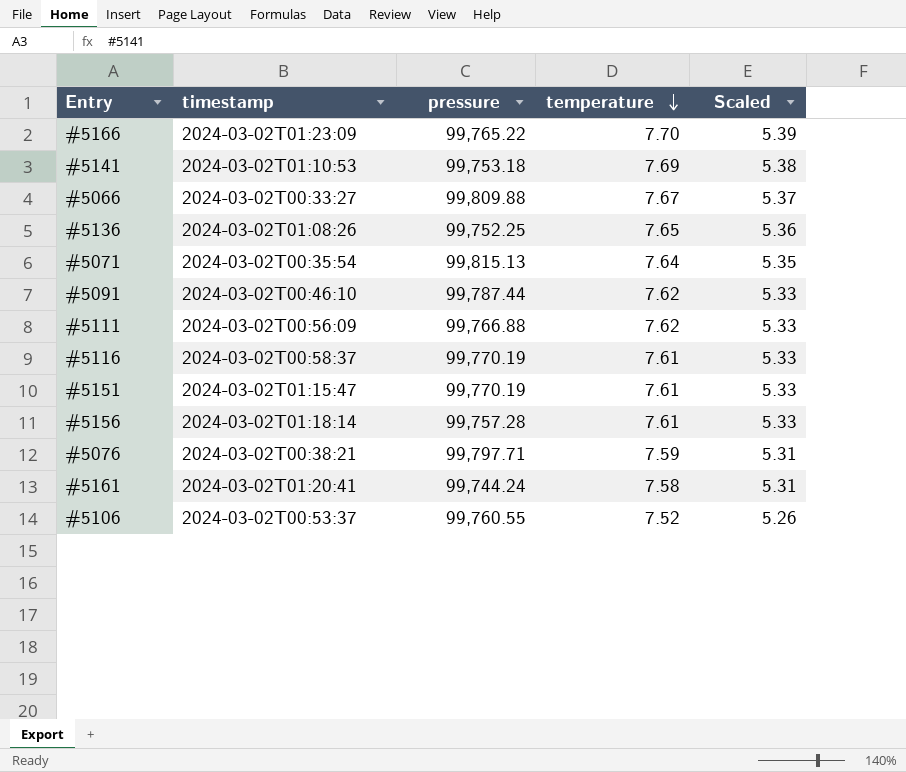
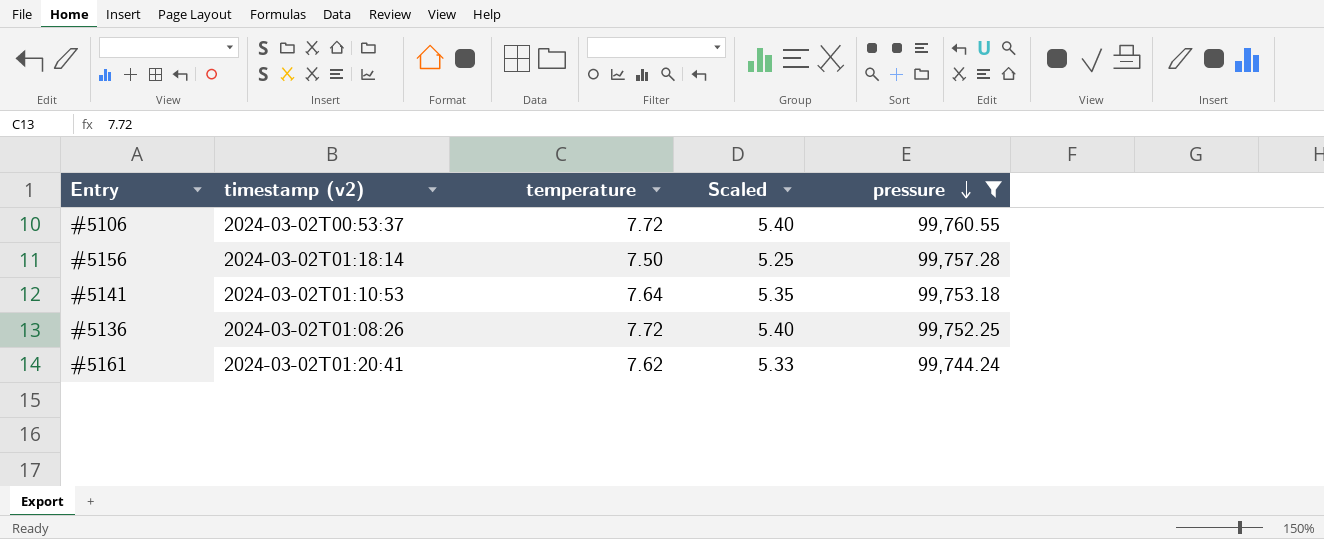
filter: none -> pressure <= 99,760.55
row order: temperature descending -> pressure descending
column name: timestamp -> timestamp (v2)
column pressure | position: 3 -> 5
#5106 | temperature: 7.52 -> 7.72
#5106 | Scaled: 5.26 -> 5.40
#5156 | temperature: 7.61 -> 7.50
#5156 | Scaled: 5.33 -> 5.25
#5141 | temperature: 7.69 -> 7.64
#5141 | Scaled: 5.38 -> 5.35
#5136 | temperature: 7.65 -> 7.72
#5136 | Scaled: 5.36 -> 5.40
#5161 | temperature: 7.58 -> 7.62
#5161 | Scaled: 5.31 -> 5.33

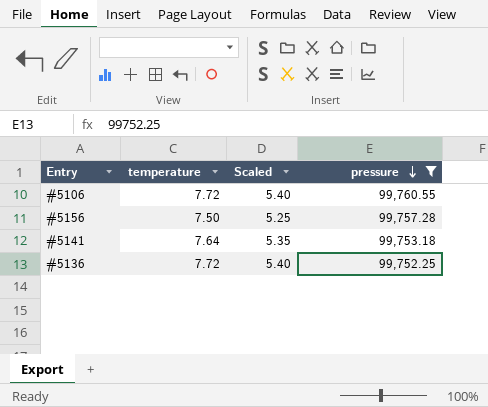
column timestamp (v2) | position: 2 -> none
row #5161: 2024-03-02T01:20:41 | 7.62 | 5.33 | 99,744.24 -> none

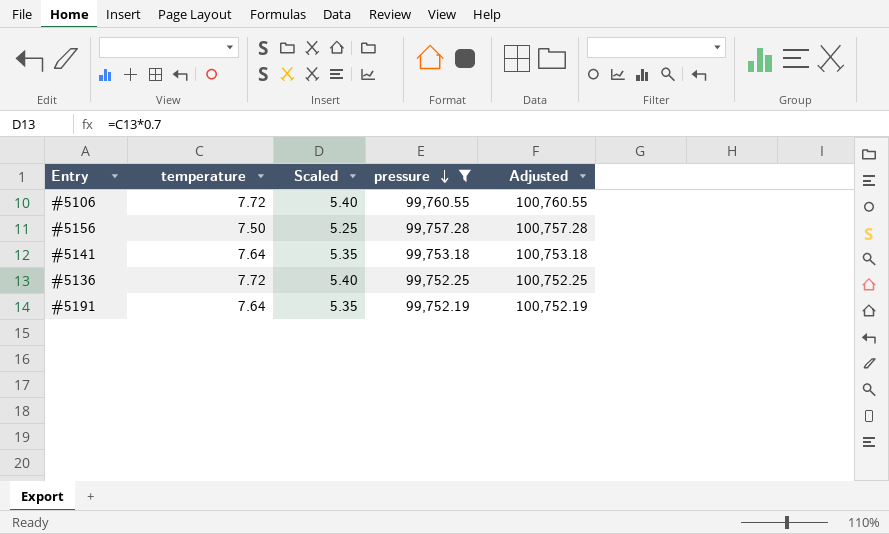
column Adjusted | formula: none -> [pressure] + 1000
row #5191: none -> 7.64 | 5.35 | 99,752.19 | 100,752.19

